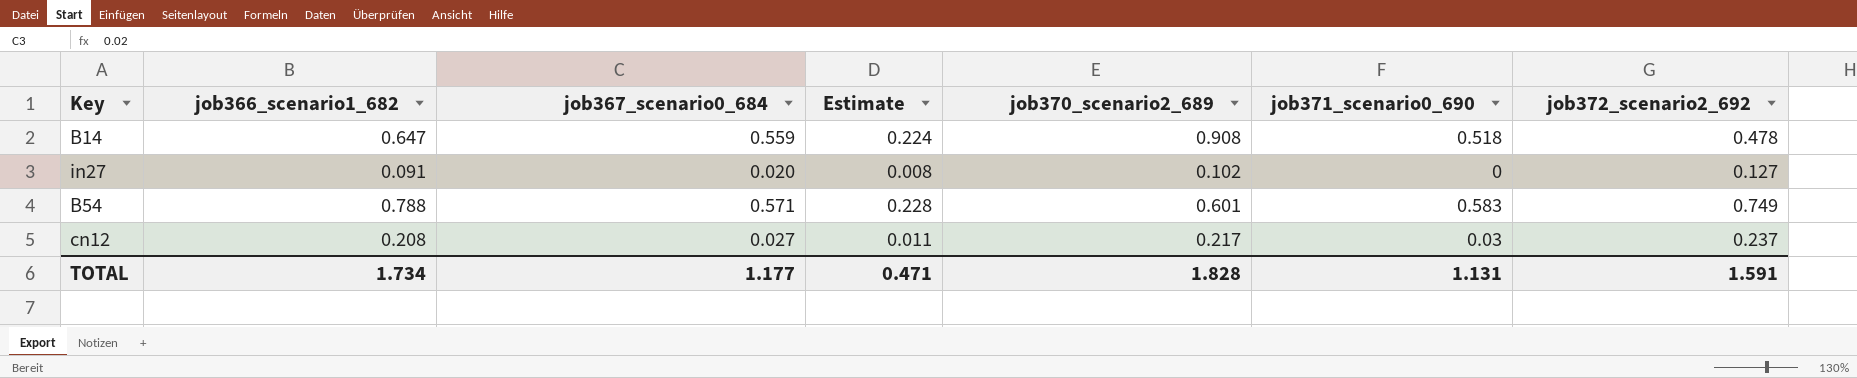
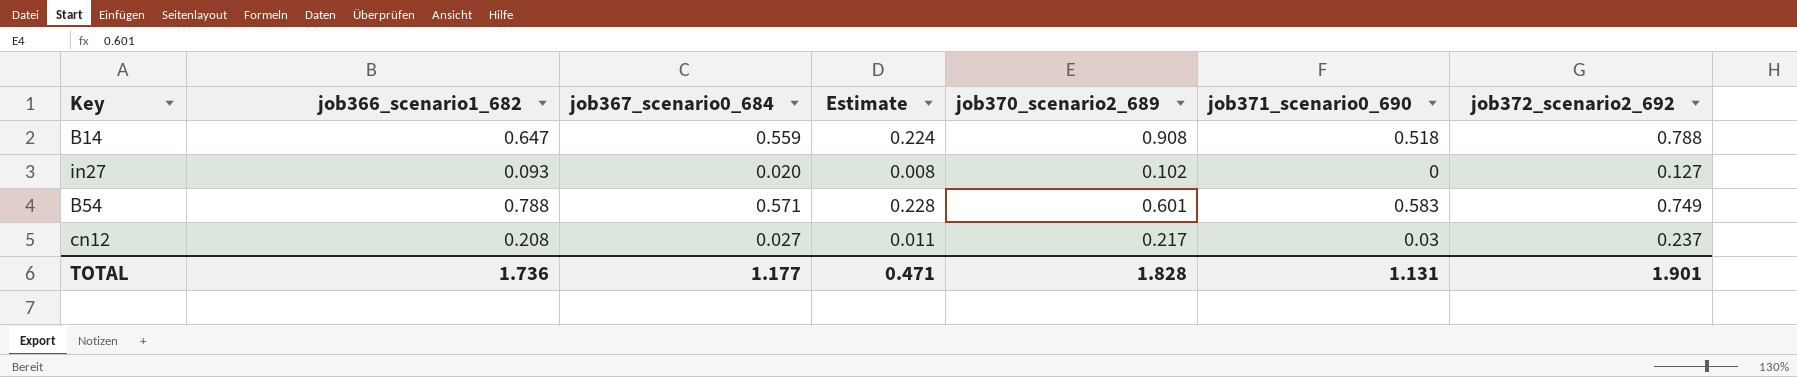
B14 | job372_scenario2_692: 0.478 -> 0.788
in27 | job366_scenario1_682: 0.091 -> 0.093
TOTAL | job366_scenario1_682: 1.734 -> 1.736
TOTAL | job372_scenario2_692: 1.591 -> 1.901

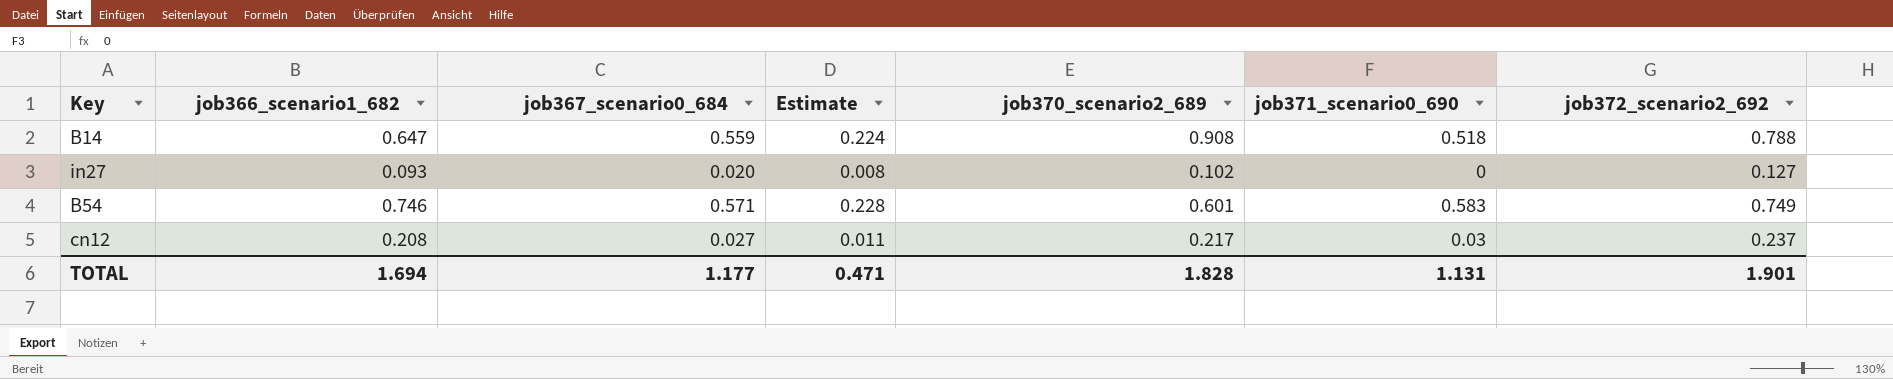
B54 | job366_scenario1_682: 0.788 -> 0.746
TOTAL | job366_scenario1_682: 1.736 -> 1.694

